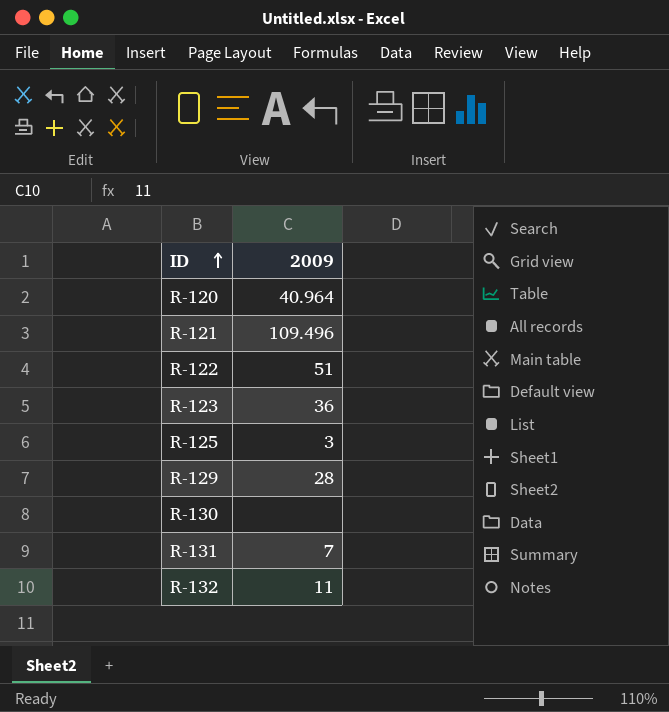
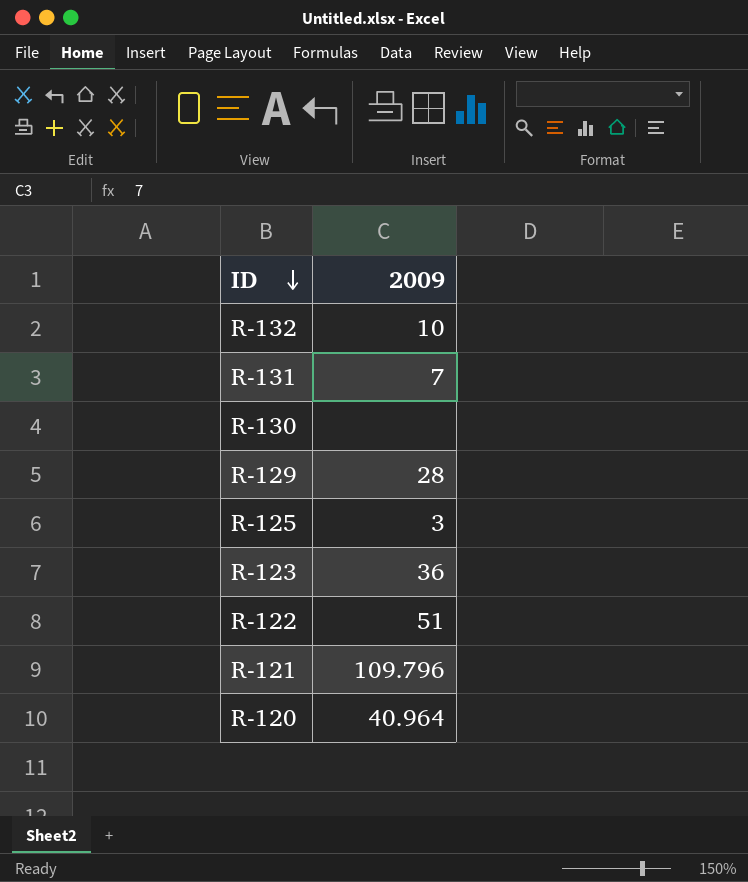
row order: ID ascending -> ID descending
R-132 | 2009: 11 -> 10
R-121 | 2009: 109.496 -> 109.796

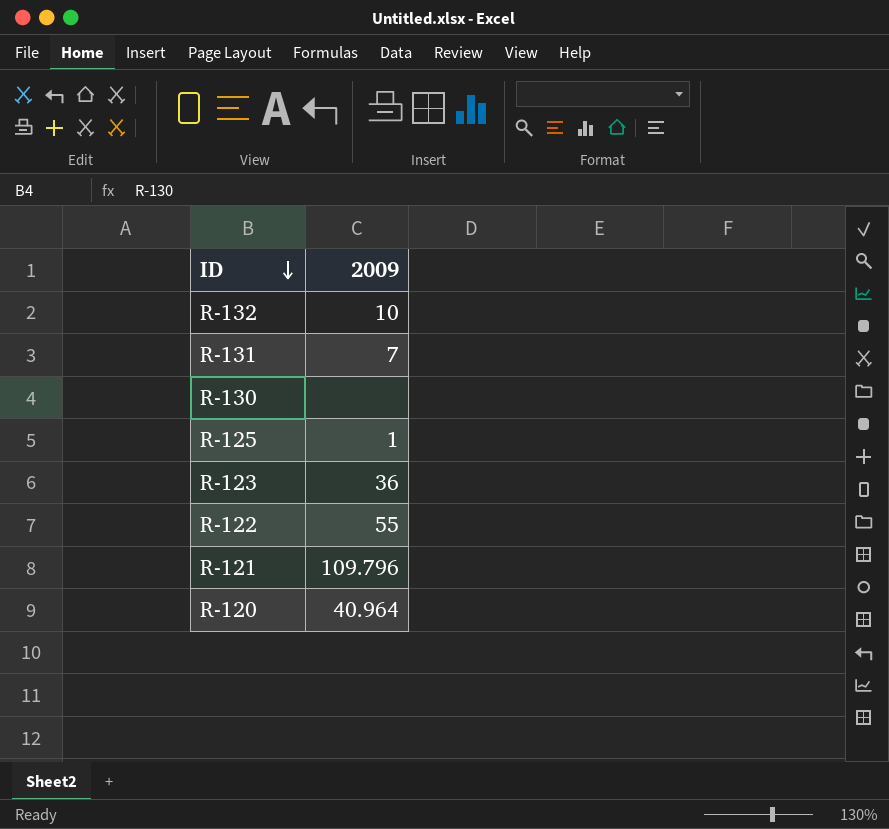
row R-129: 28 -> none
R-125 | 2009: 3 -> 1
R-122 | 2009: 51 -> 55

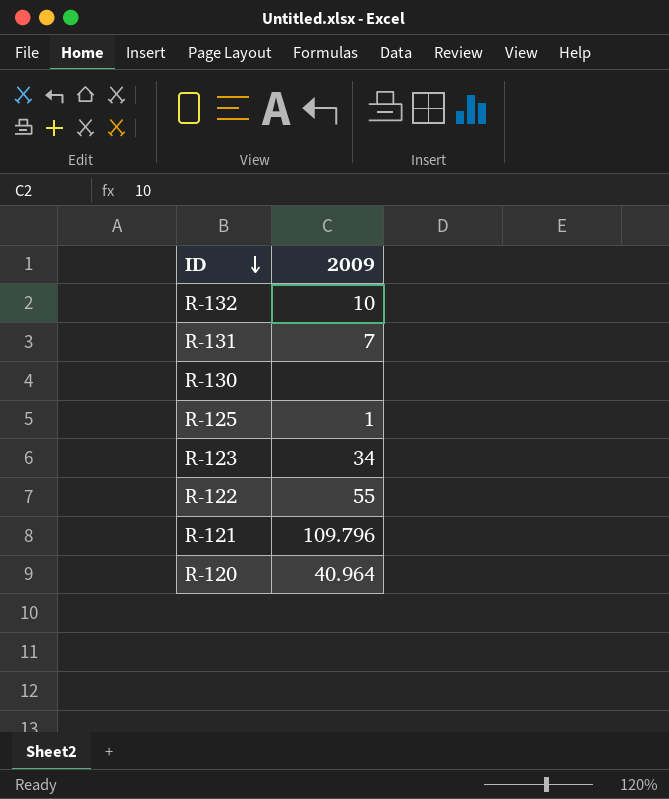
R-123 | 2009: 36 -> 34

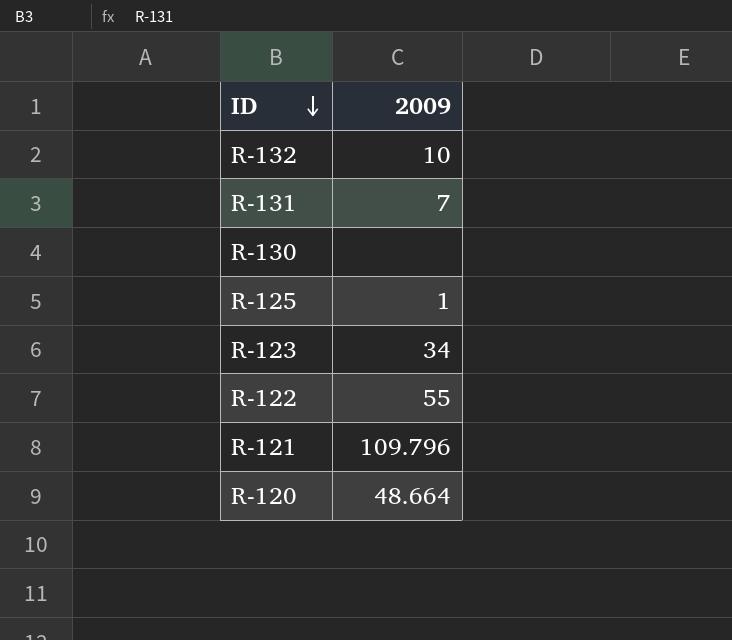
R-120 | 2009: 40.964 -> 48.664

